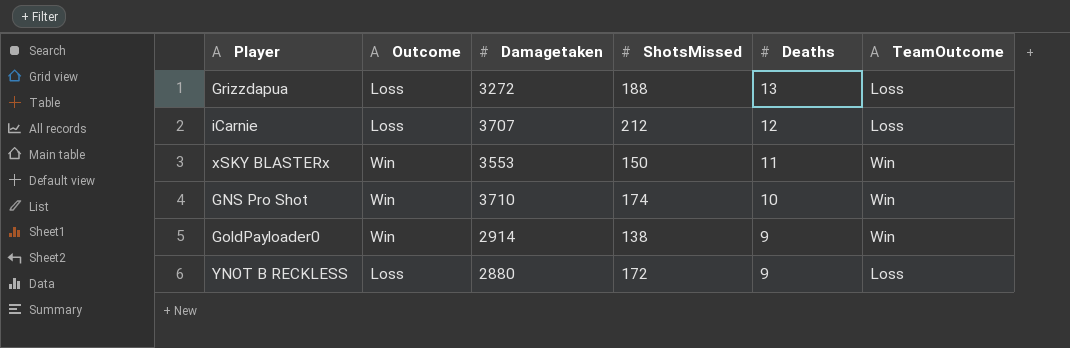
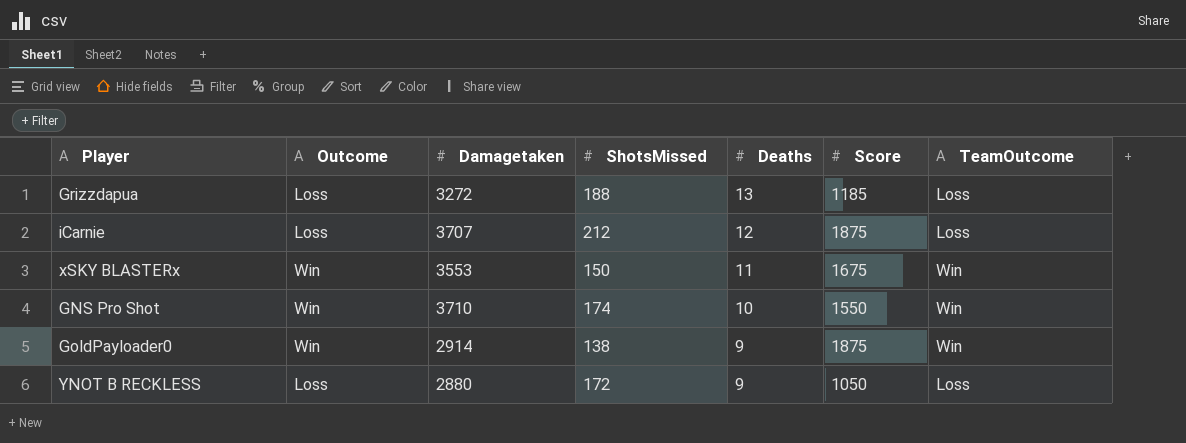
column Score | position: none -> 6

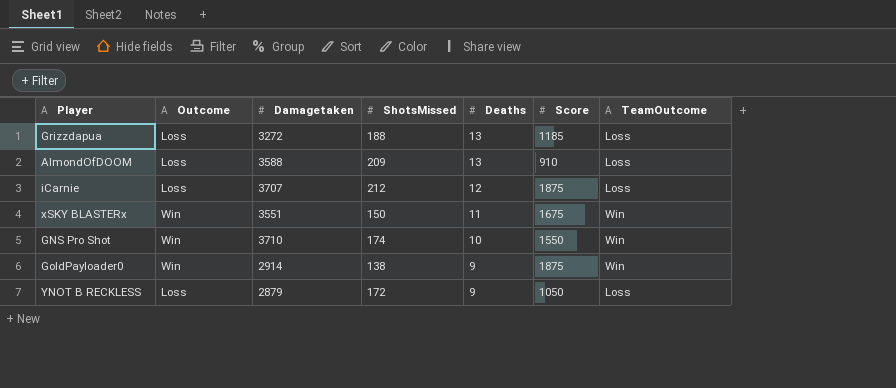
row AlmondOfDOOM: none -> Loss | 3588 | 209 | 13 | 910 | Loss
xSKY BLASTERx | Damagetaken: 3553 -> 3551
YNOT B RECKLESS | Damagetaken: 2880 -> 2879

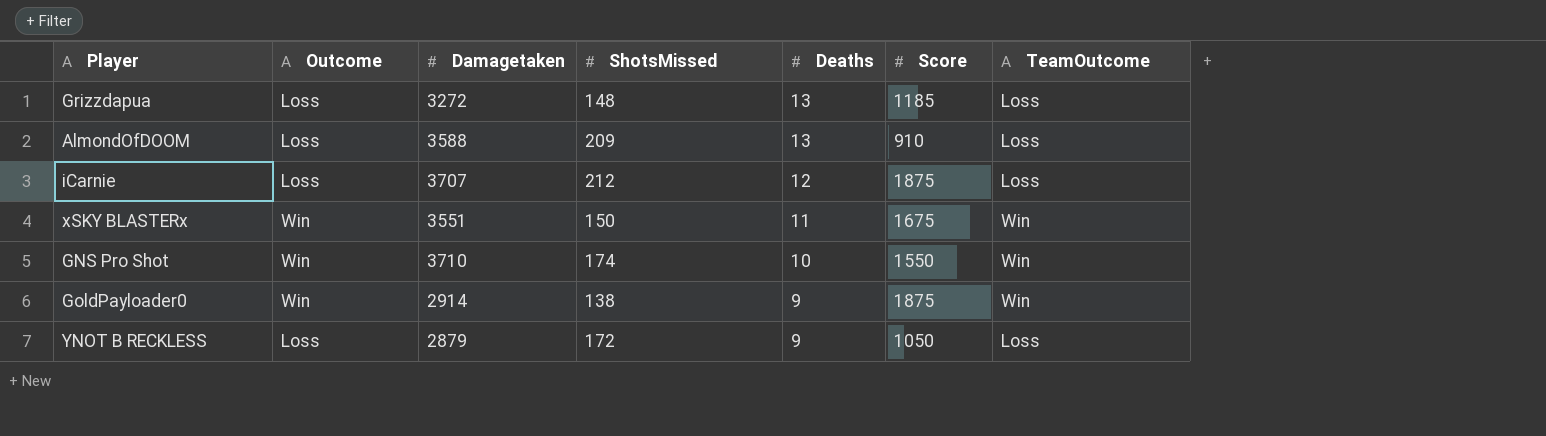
Grizzdapua | ShotsMissed: 188 -> 148

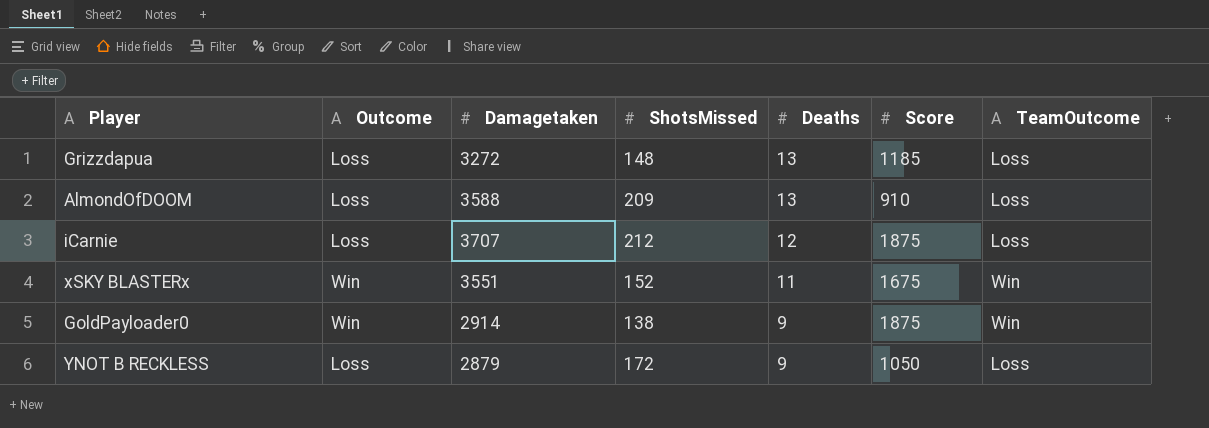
row GNS Pro Shot: Win | 3710 | 174 | 10 | 1550 | Win -> none
xSKY BLASTERx | ShotsMissed: 150 -> 152

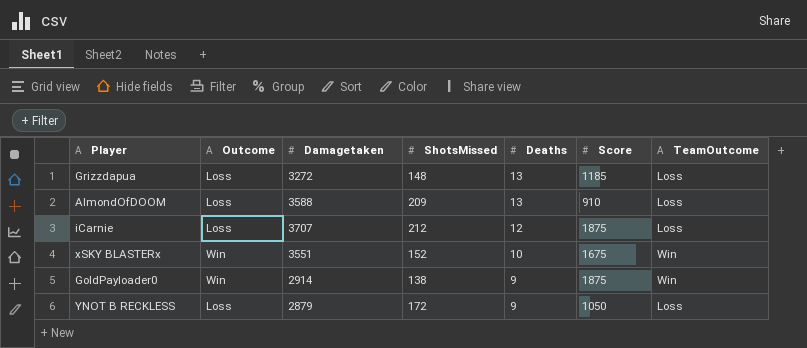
xSKY BLASTERx | Deaths: 11 -> 10

